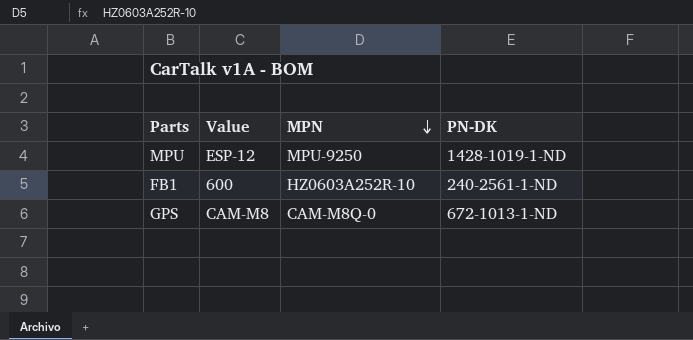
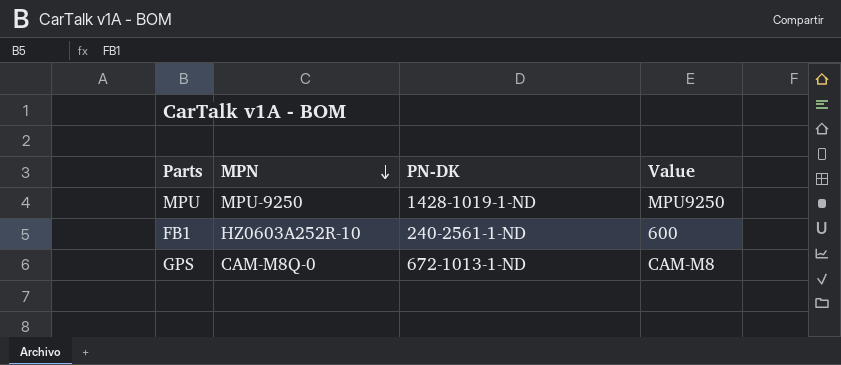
column Value | position: 2 -> 4
MPU | Value: ESP-12 -> MPU9250

